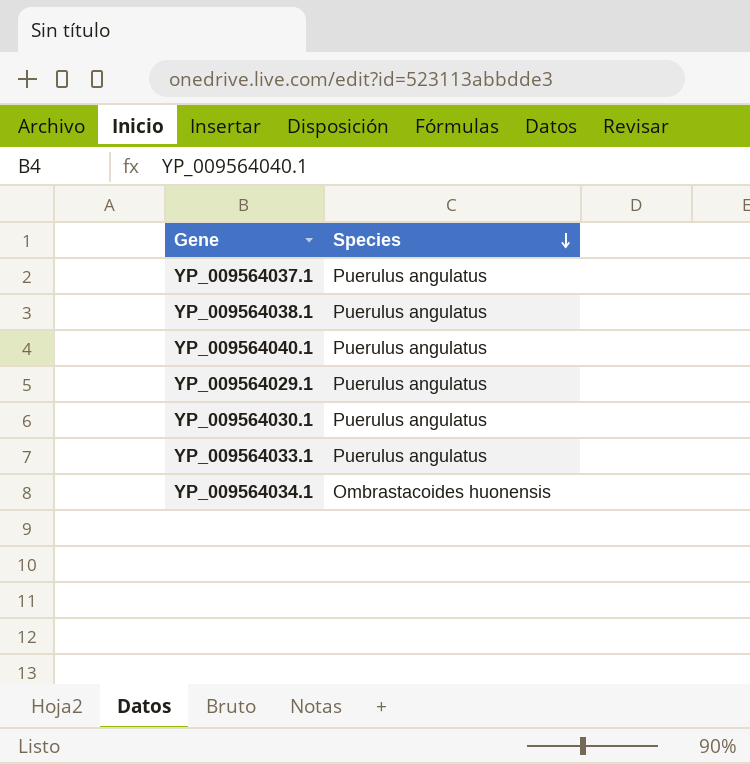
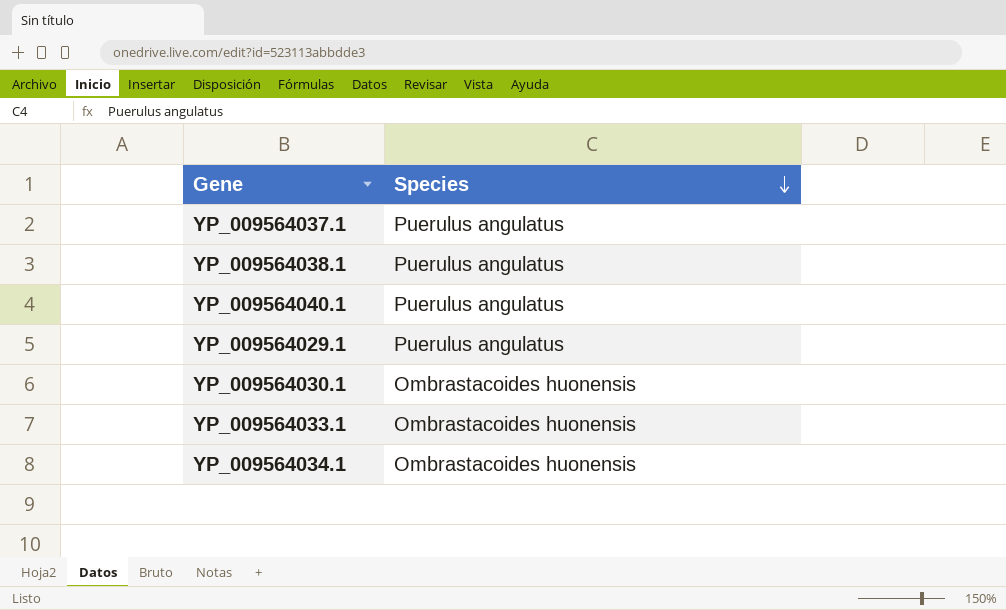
YP_009564030.1 | Species: Puerulus angulatus -> Ombrastacoides huonensis
YP_009564033.1 | Species: Puerulus angulatus -> Ombrastacoides huonensis

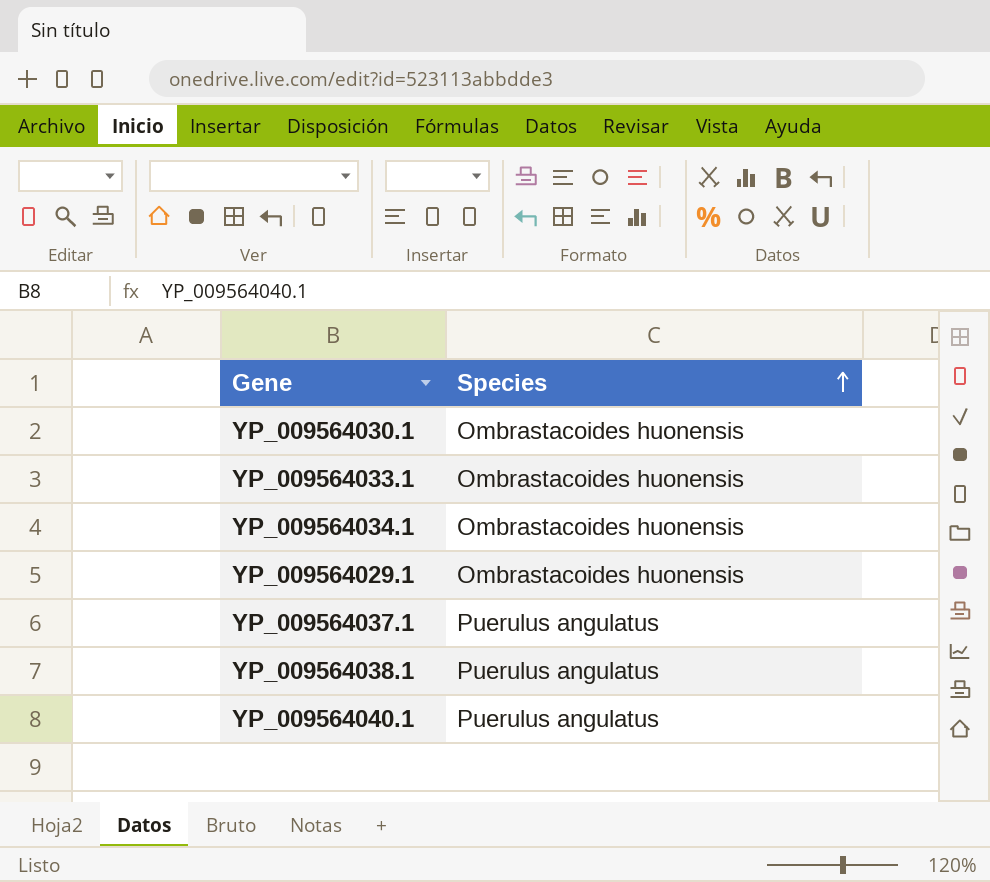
row order: Species descending -> Species ascending
YP_009564029.1 | Species: Puerulus angulatus -> Ombrastacoides huonensis

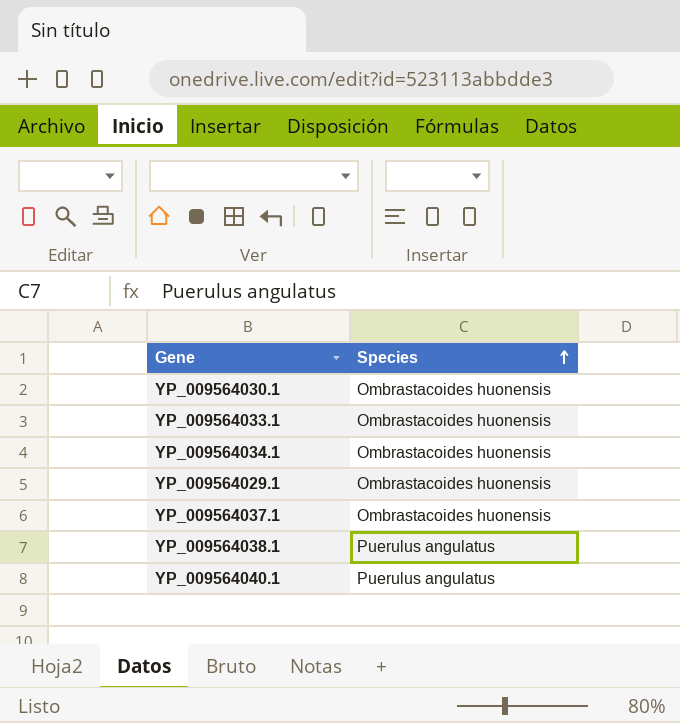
YP_009564037.1 | Species: Puerulus angulatus -> Ombrastacoides huonensis

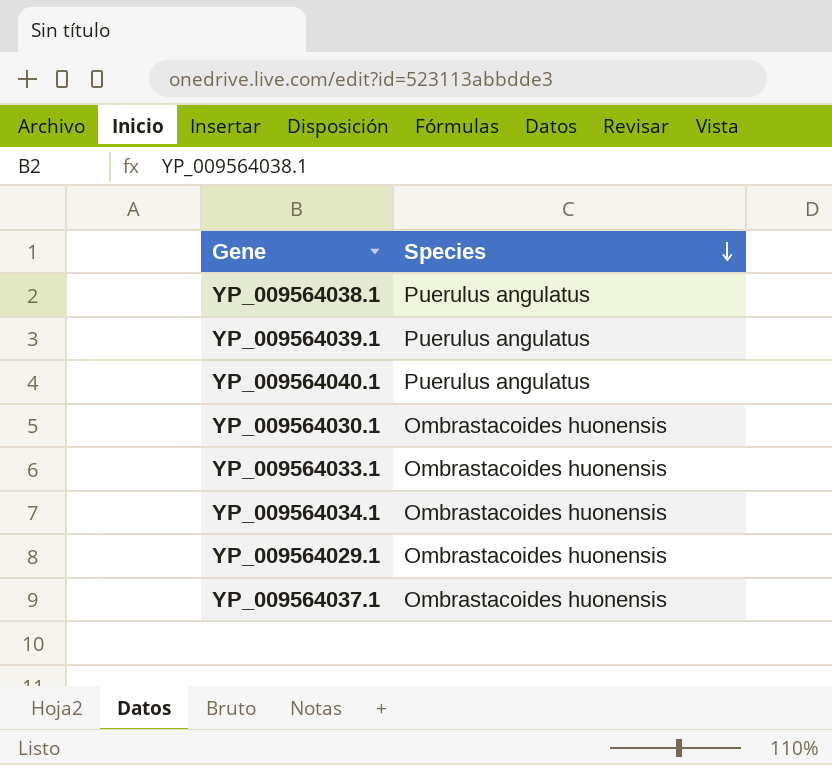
row order: Species ascending -> Species descending
row YP_009564039.1: none -> Puerulus angulatus

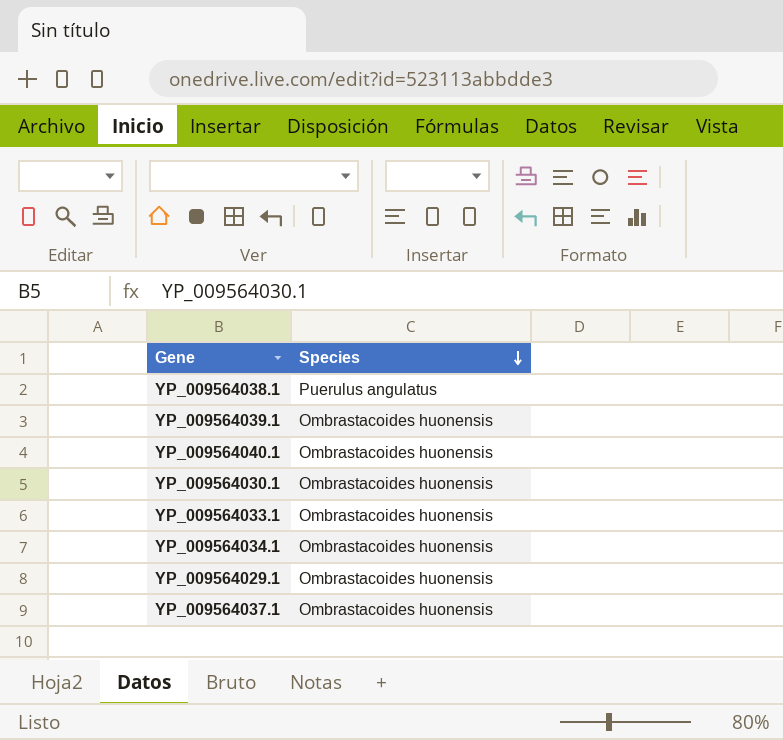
YP_009564039.1 | Species: Puerulus angulatus -> Ombrastacoides huonensis
YP_009564040.1 | Species: Puerulus angulatus -> Ombrastacoides huonensis

